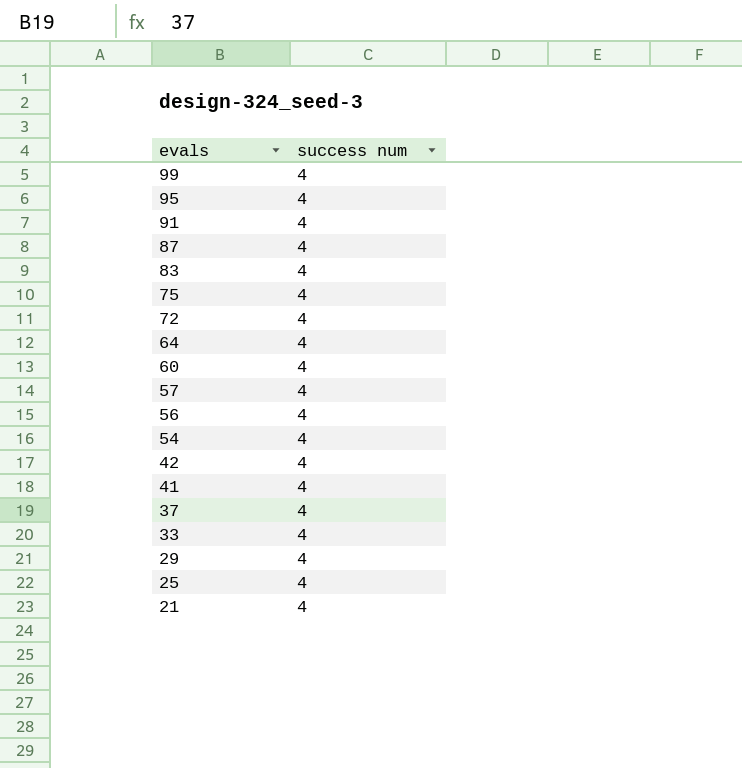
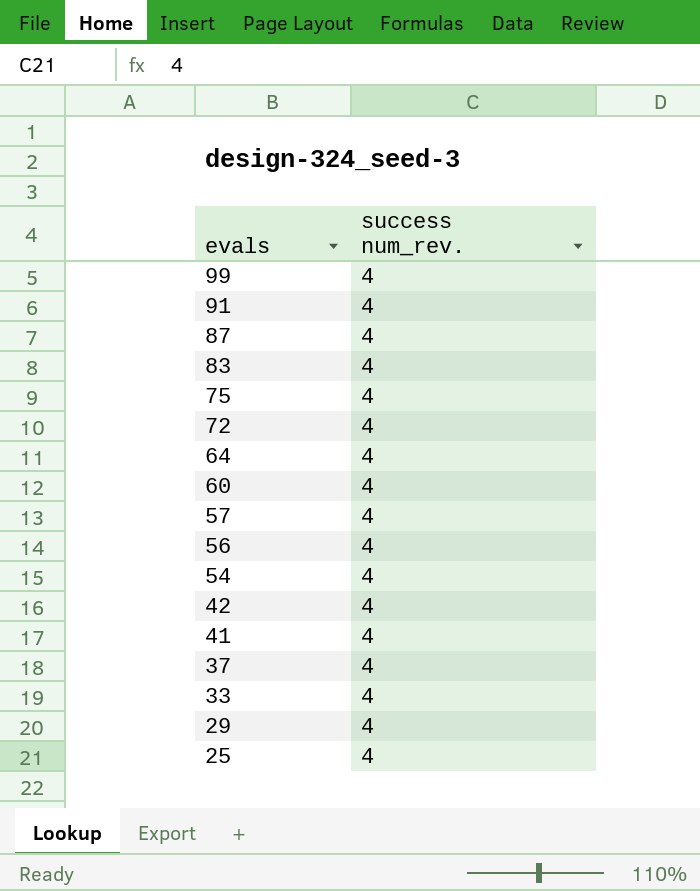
column name: success num -> success num_rev.
row 95: 4 -> none
row 21: 4 -> none

